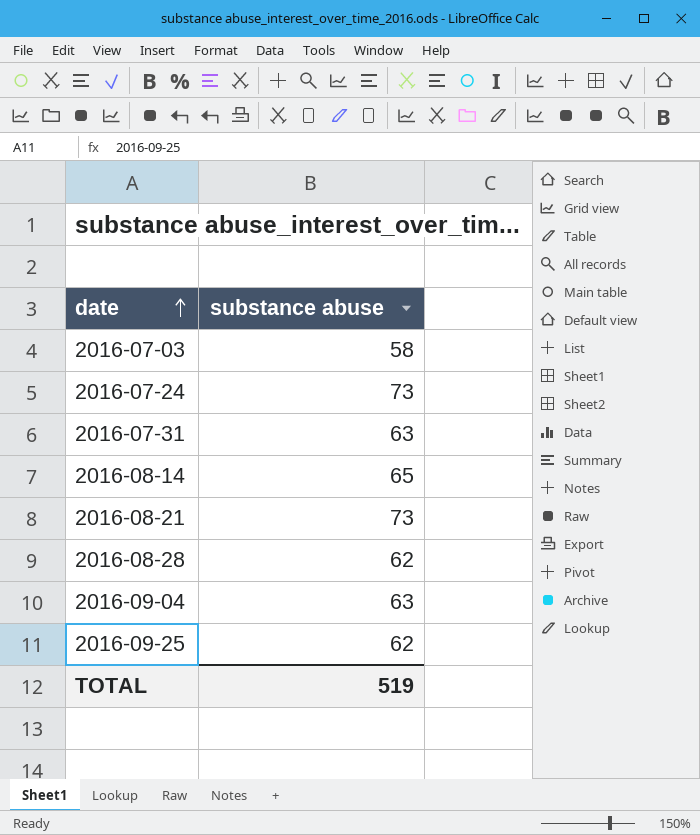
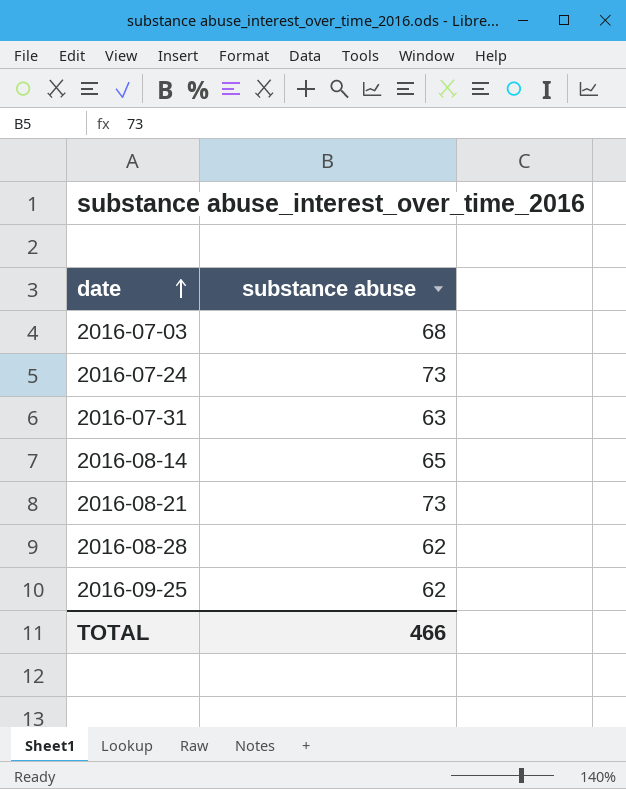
row 2016-09-04: 63 -> none
2016-07-03 | substance abuse: 58 -> 68
TOTAL | substance abuse: 519 -> 466

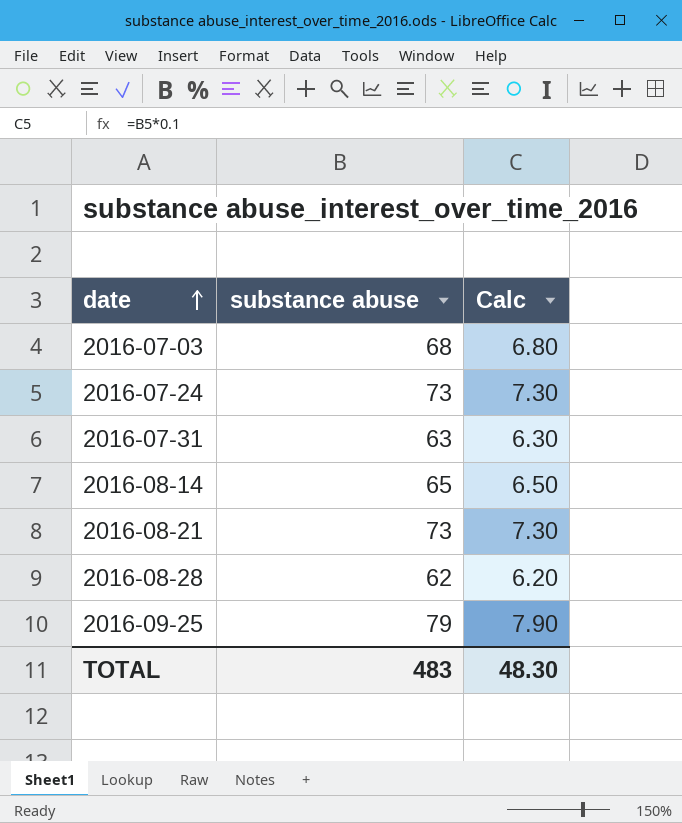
column Calc | formula: none -> [substance abuse] * 0.1
2016-09-25 | substance abuse: 62 -> 79
TOTAL | substance abuse: 466 -> 483

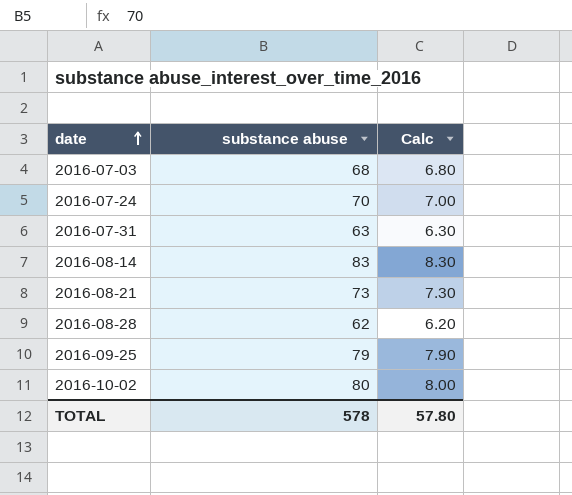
2016-07-24 | substance abuse: 73 -> 70
2016-07-24 | Calc: 7.30 -> 7.00
2016-08-14 | substance abuse: 65 -> 83
2016-08-14 | Calc: 6.50 -> 8.30
row 2016-10-02: none -> 80 | 8.00
TOTAL | substance abuse: 483 -> 578
TOTAL | Calc: 48.30 -> 57.80

